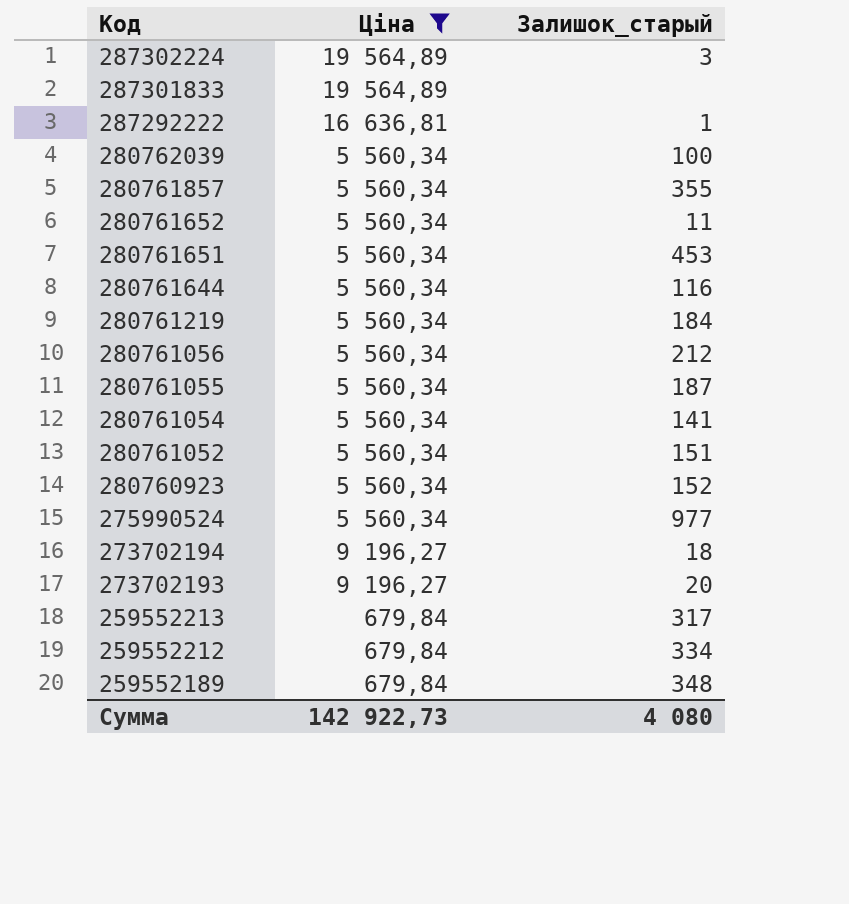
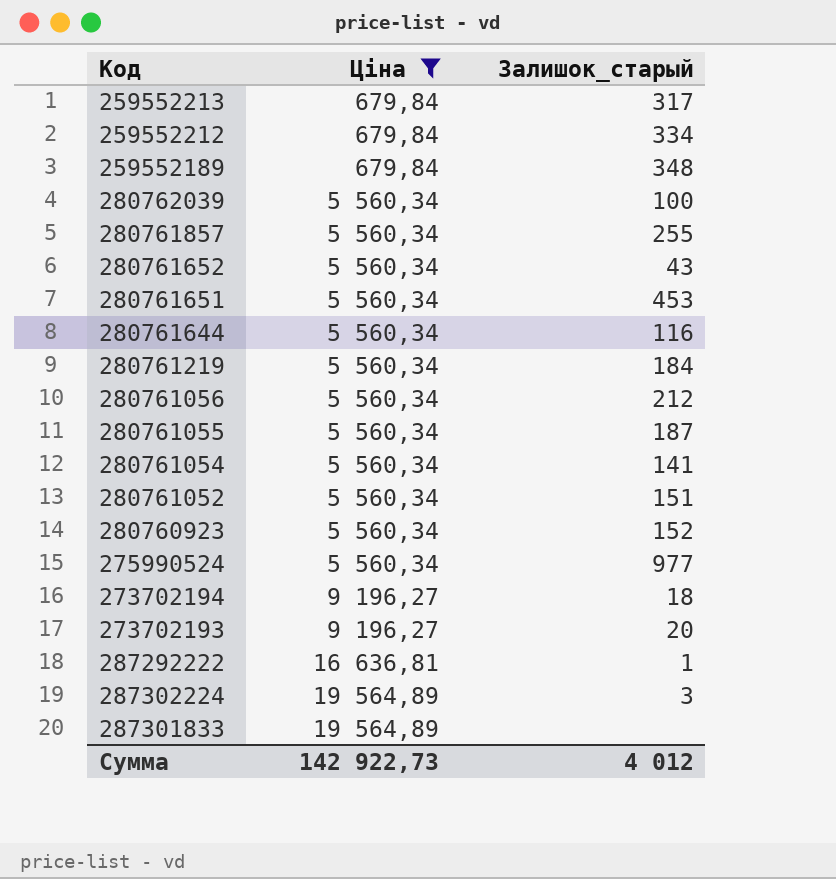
row order: Код descending -> Ціна ascending
280761857 | Залишок_старый: 355 -> 255
280761652 | Залишок_старый: 11 -> 43
Сумма | Залишок_старый: 4 080 -> 4 012

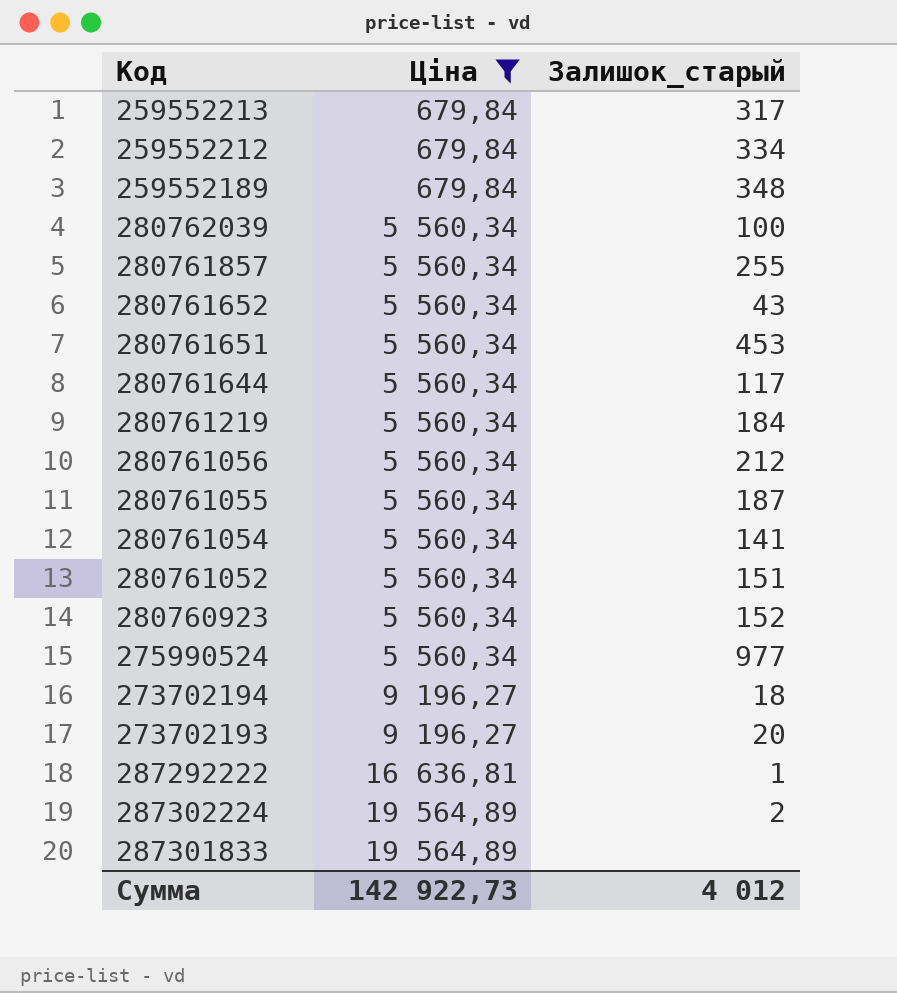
280761644 | Залишок_старый: 116 -> 117
287302224 | Залишок_старый: 3 -> 2

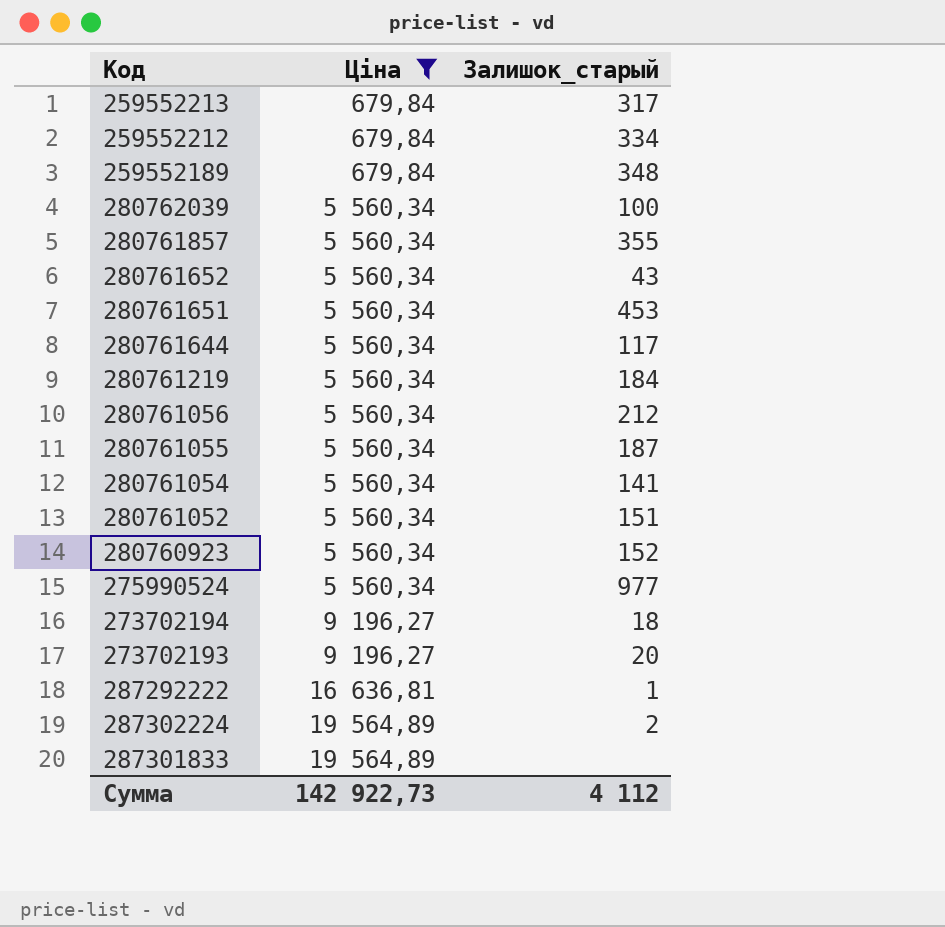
280761857 | Залишок_старый: 255 -> 355
Сумма | Залишок_старый: 4 012 -> 4 112

